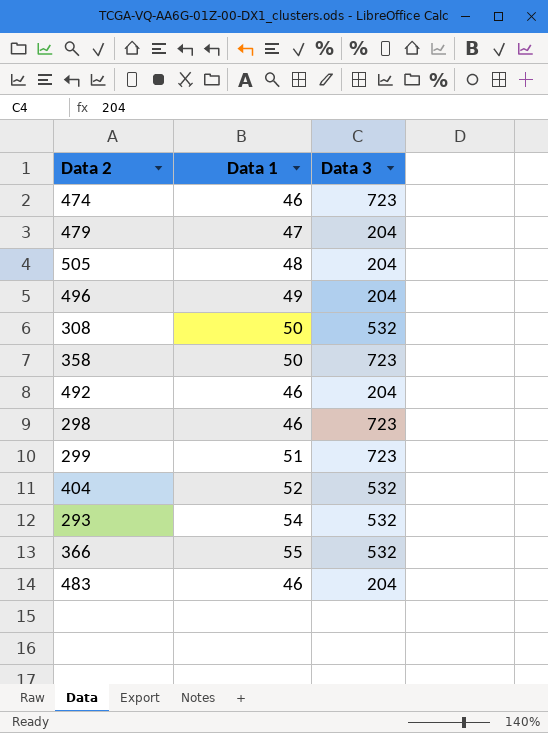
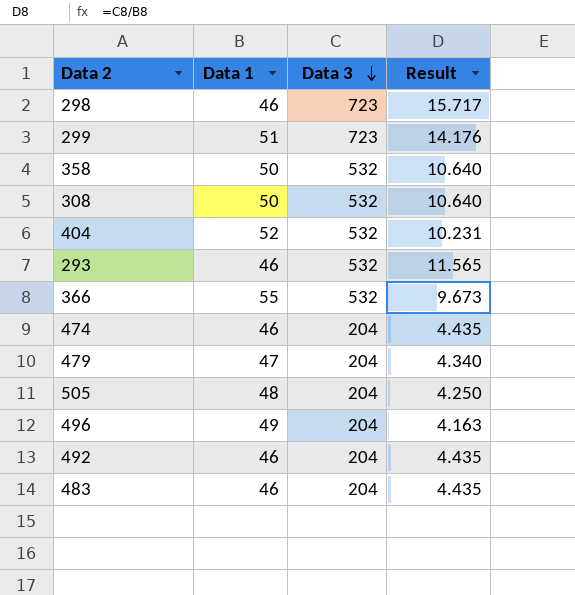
row order: none -> Data 3 descending
column Result | formula: none -> [Data 3] / [Data 1]
358 | Data 3: 723 -> 532
293 | Data 1: 54 -> 46
474 | Data 3: 723 -> 204

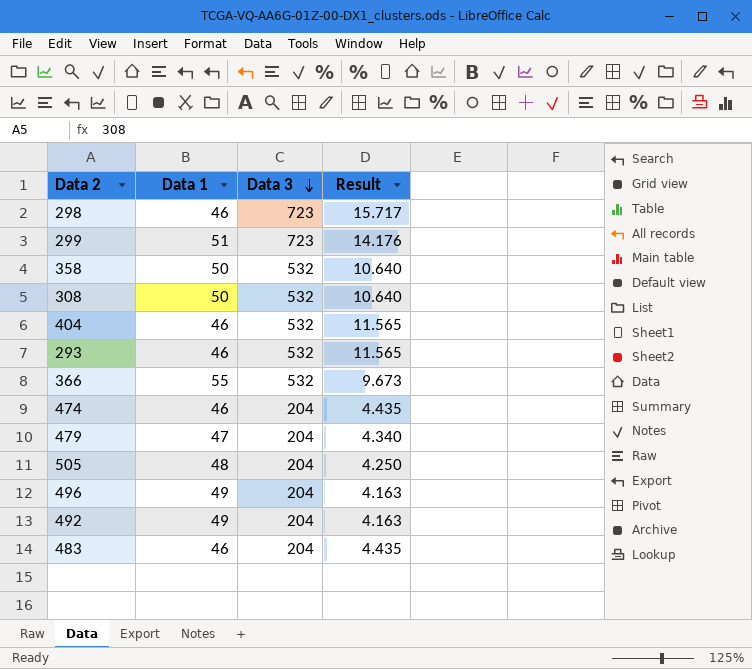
404 | Data 1: 52 -> 46
404 | Result: 10.231 -> 11.565
492 | Data 1: 46 -> 49
492 | Result: 4.435 -> 4.163

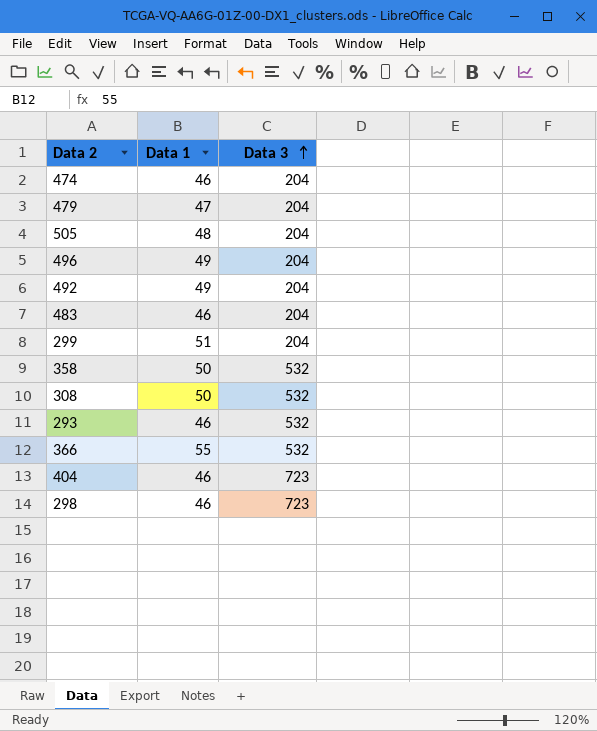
row order: Data 3 descending -> Data 3 ascending
column Result | formula: [Data 3] / [Data 1] -> none
299 | Data 3: 723 -> 204
404 | Data 3: 532 -> 723

